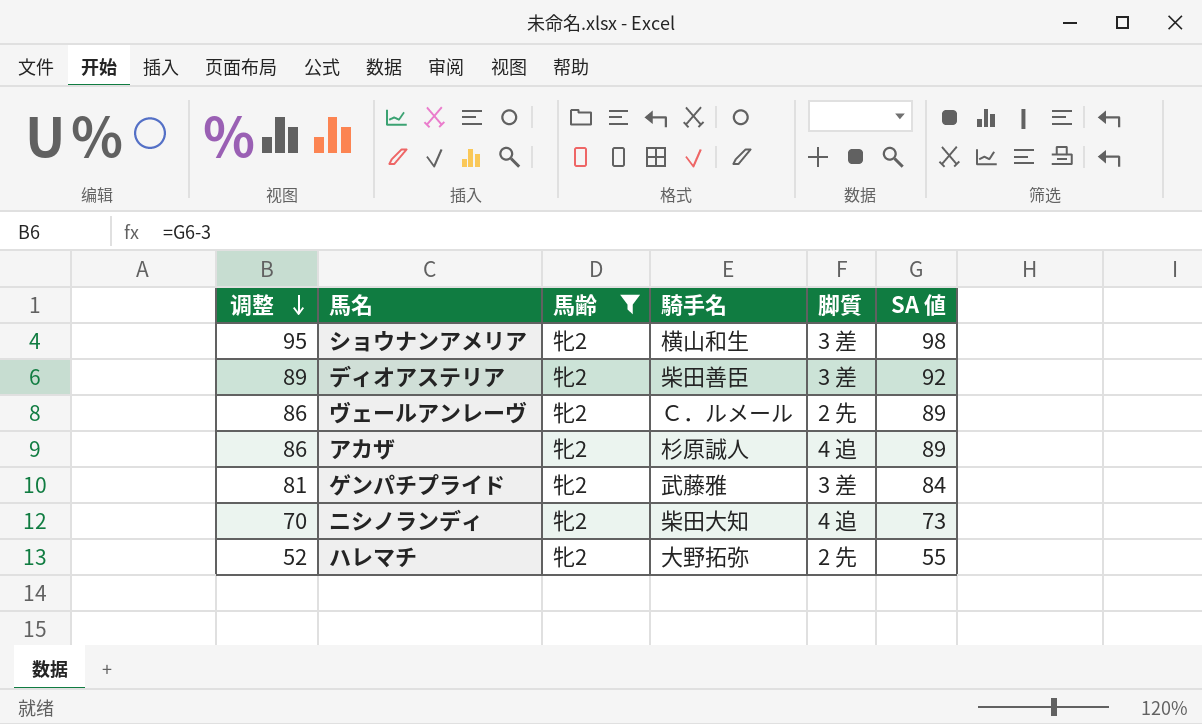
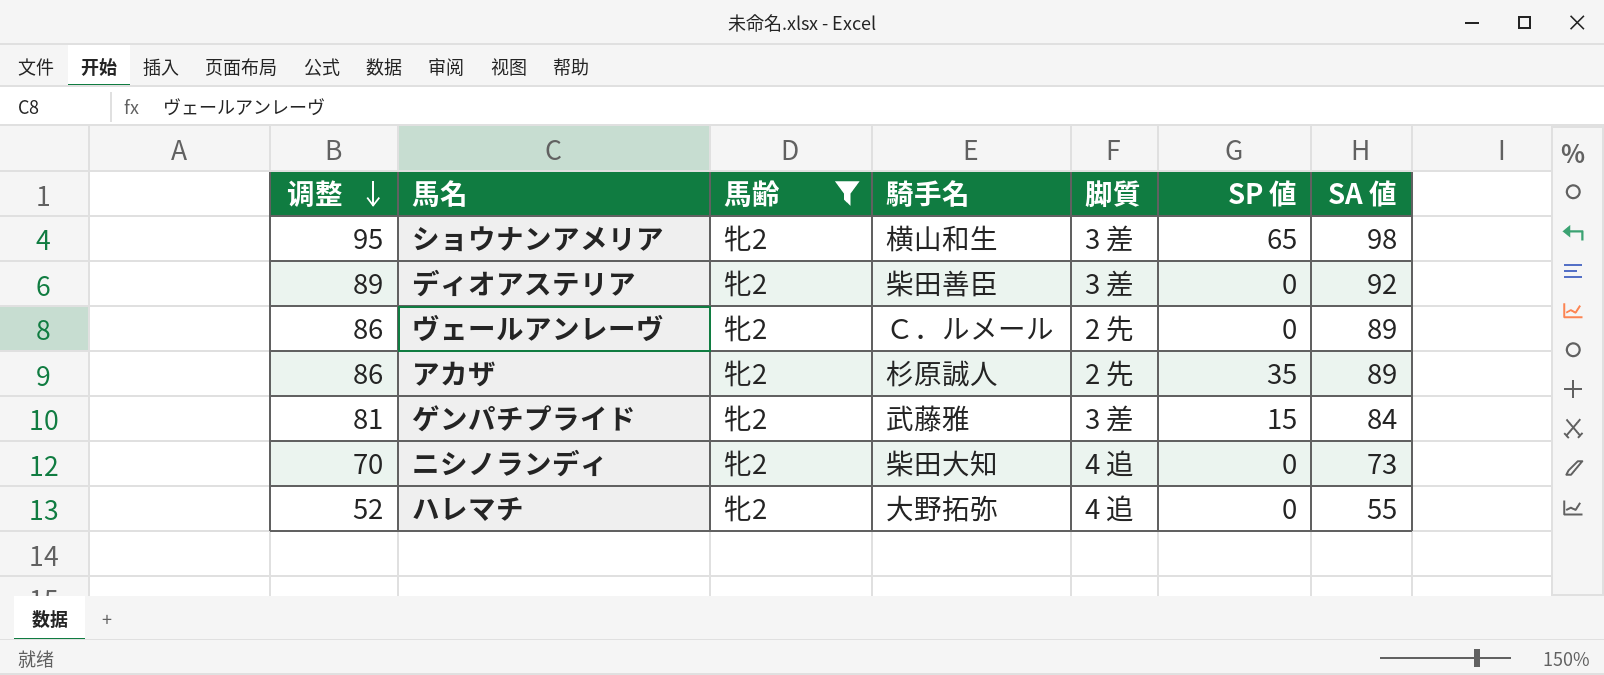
column SP 値 | position: none -> 6
アカザ | 脚質: 4 追 -> 2 先
ハレマチ | 脚質: 2 先 -> 4 追

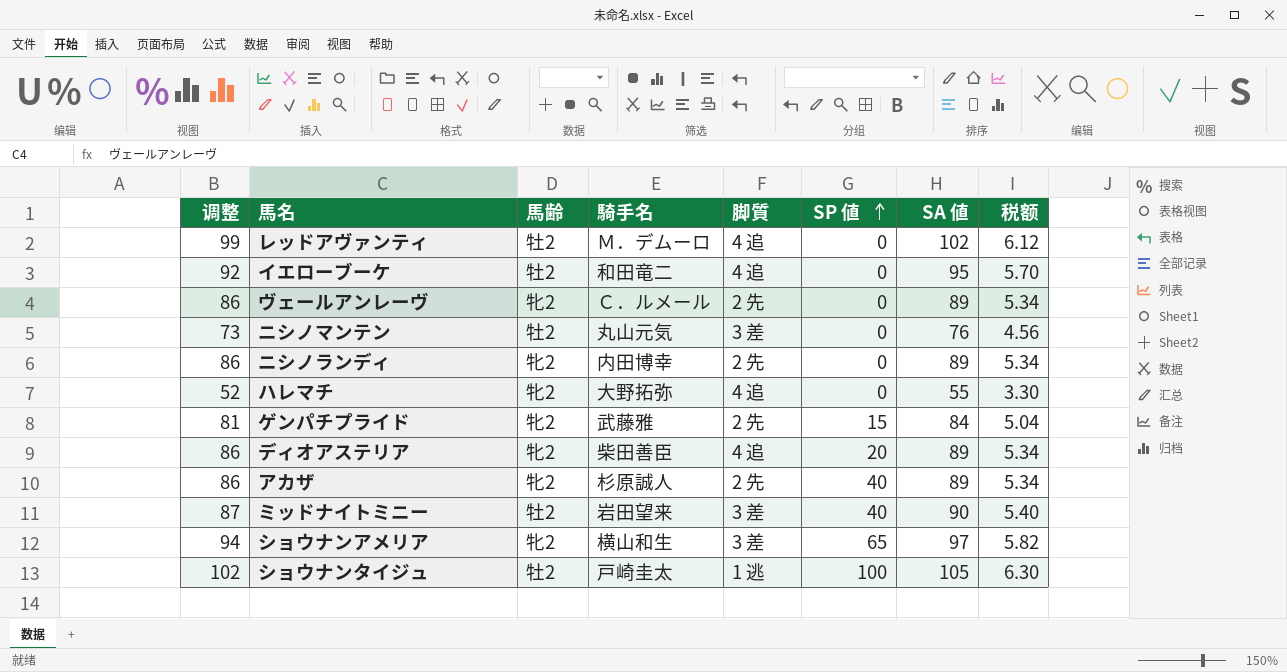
filter: 馬齢 = 牝2 -> none
row order: 调整 descending -> SP 値 ascending
column 税额 | formula: none -> [SA 値] * 0.06
ニシノランディ | 调整: 70 -> 86
ニシノランディ | 騎手名: 柴田大知 -> 内田博幸
ニシノランディ | 脚質: 4 追 -> 2 先
ニシノランディ | SA 値: 73 -> 89
ゲンパチプライド | 脚質: 3 差 -> 2 先
ディオアステリア | 调整: 89 -> 86
ディオアステリア | 脚質: 3 差 -> 4 追
ディオアステリア | SP 値: 0 -> 20
ディオアステリア | SA 値: 92 -> 89
アカザ | SP 値: 35 -> 40
ショウナンアメリア | 调整: 95 -> 94
ショウナンアメリア | SA 値: 98 -> 97

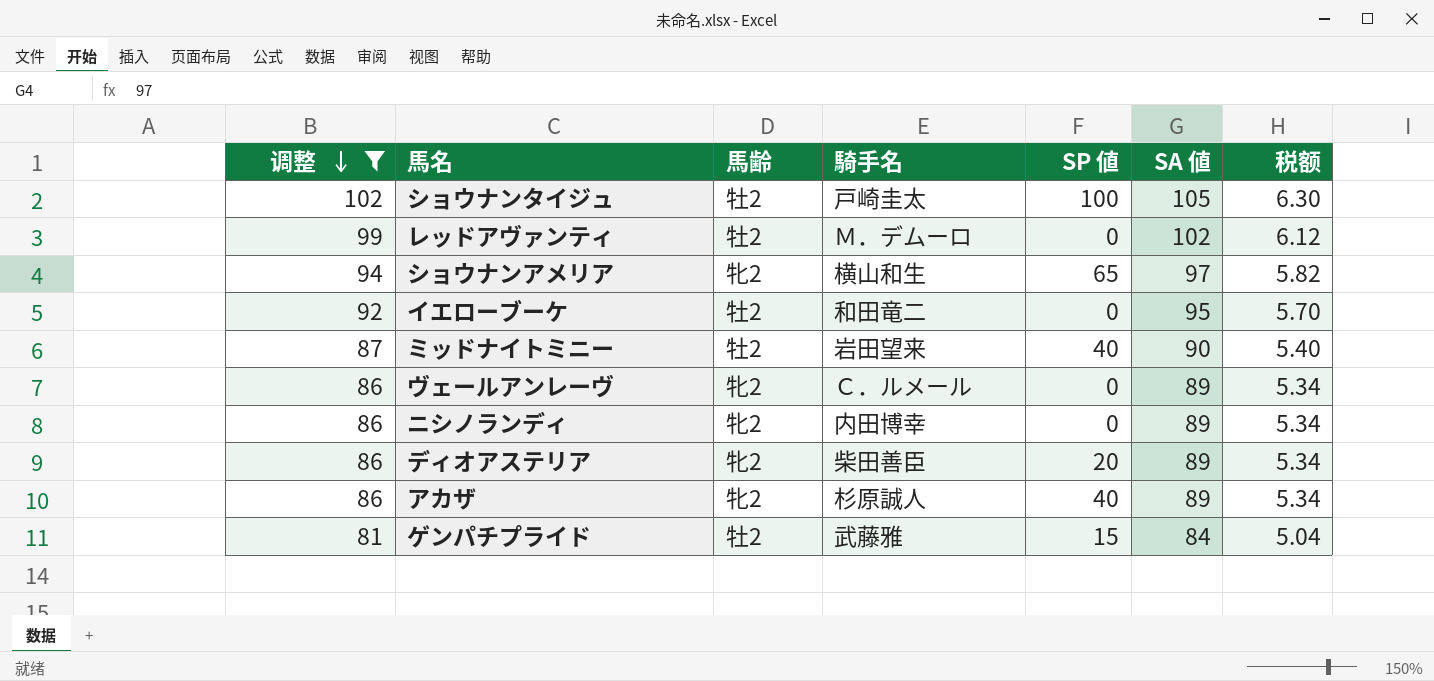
filter: none -> 调整 >= 81
row order: SP 値 ascending -> 调整 descending
column 脚質 | position: 5 -> none
ゲンパチプライド | 馬齢: 牝2 -> 牡2

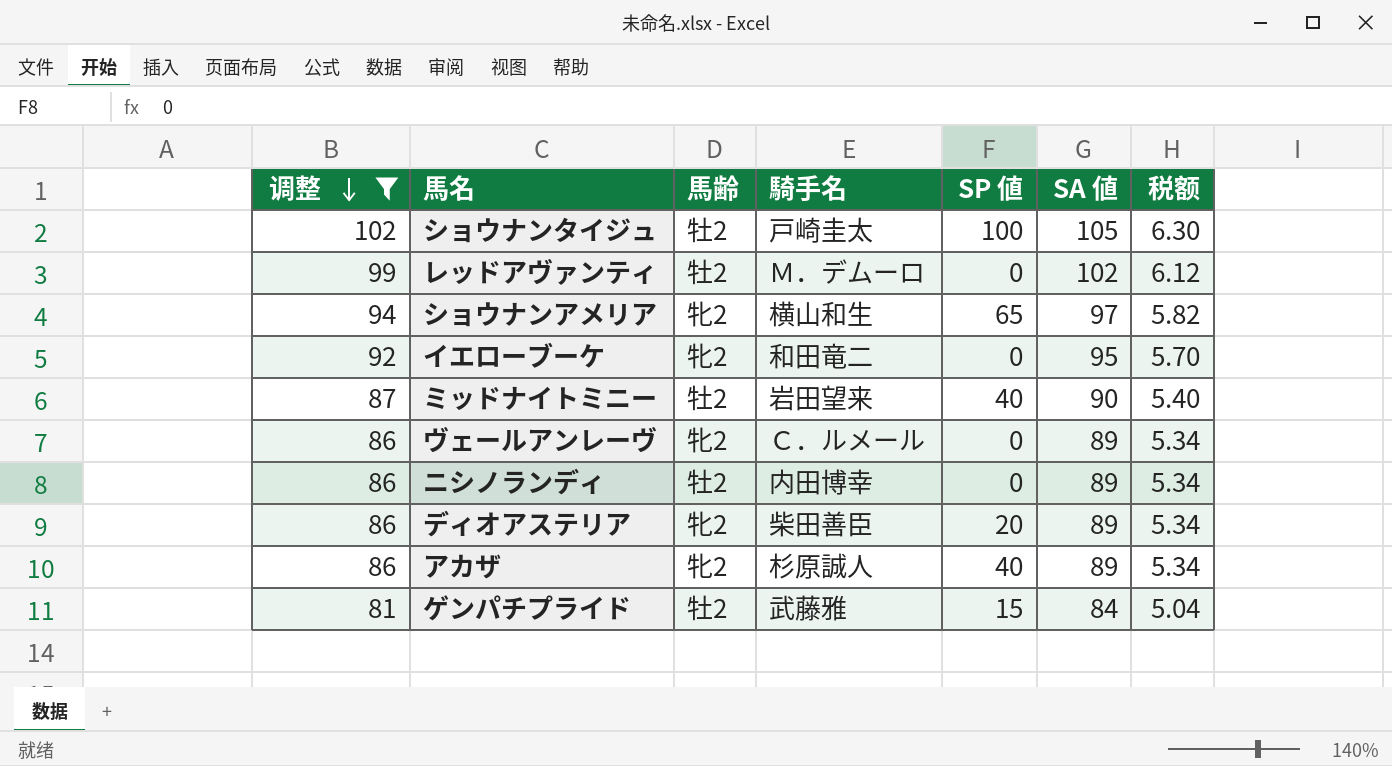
イエローブーケ | 馬齢: 牡2 -> 牝2
ニシノランディ | 馬齢: 牝2 -> 牡2

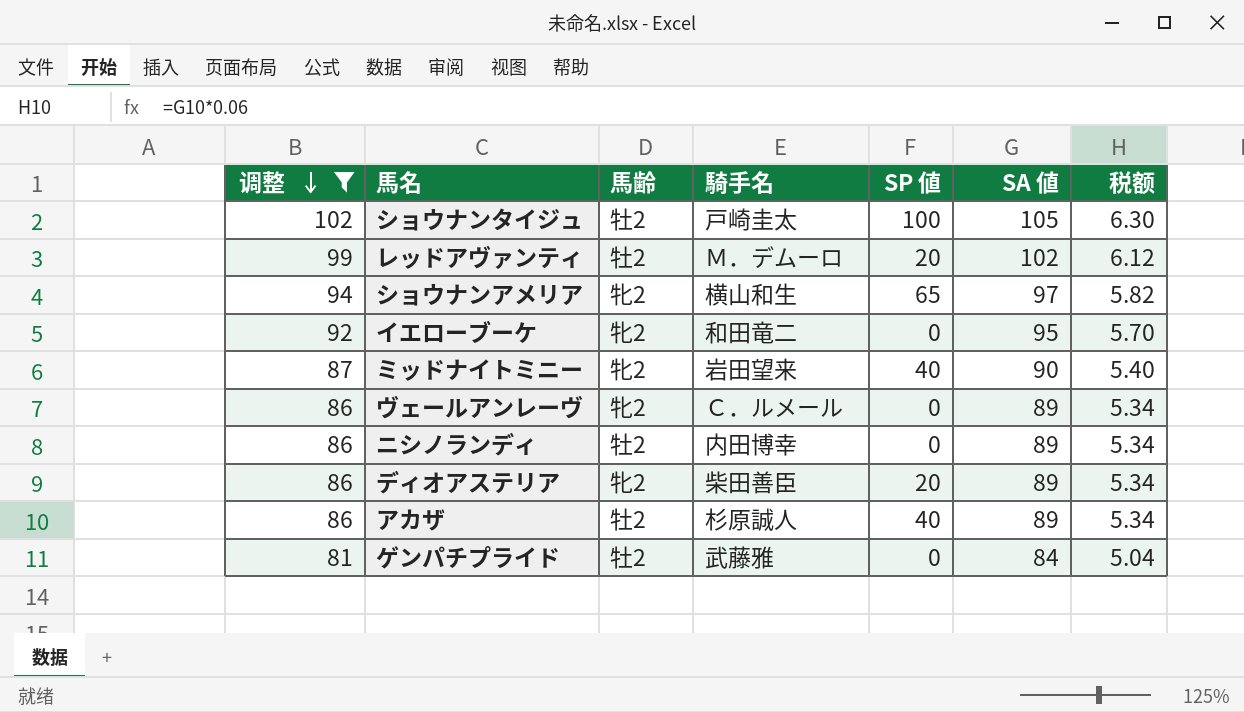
レッドアヴァンティ | SP 値: 0 -> 20
ミッドナイトミニー | 馬齢: 牡2 -> 牝2
アカザ | 馬齢: 牝2 -> 牡2
ゲンパチプライド | SP 値: 15 -> 0

